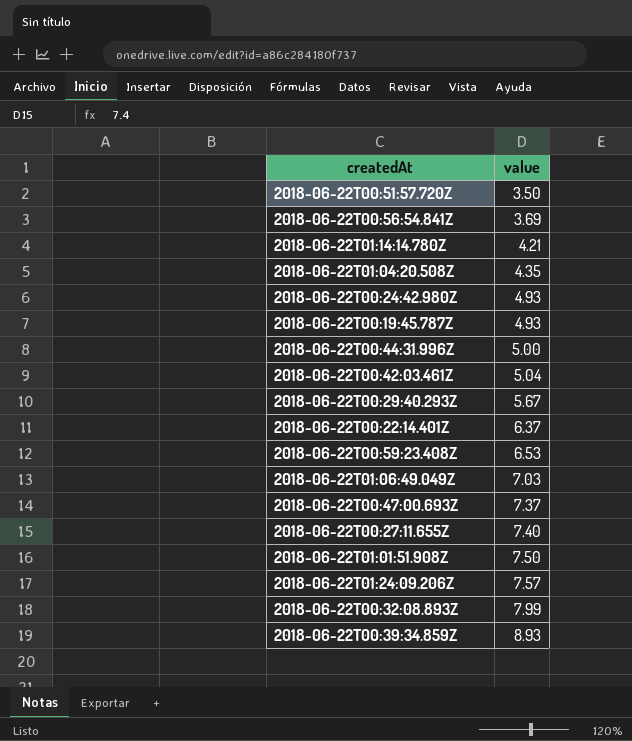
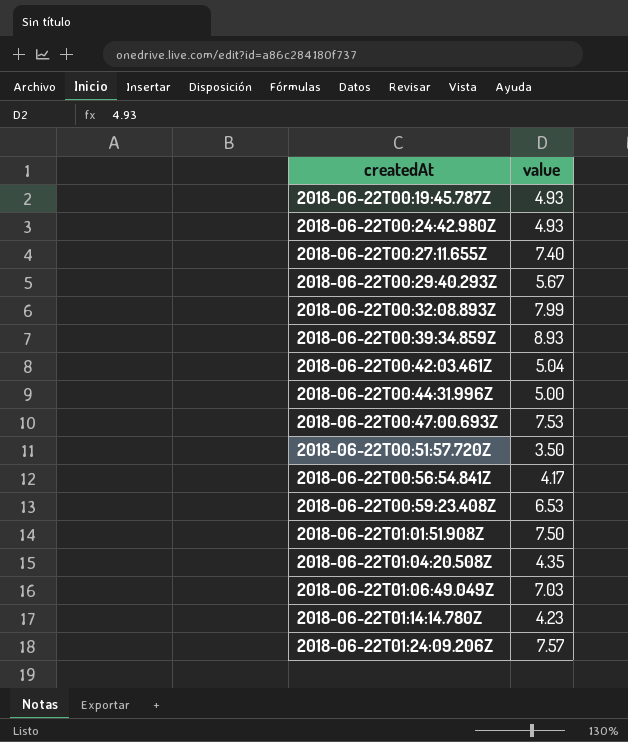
row order: value ascending -> createdAt ascending
row 2018-06-22T00:22:14.401Z: 6.37 -> none
2018-06-22T00:47:00.693Z | value: 7.37 -> 7.53
2018-06-22T00:56:54.841Z | value: 3.69 -> 4.17
2018-06-22T01:14:14.780Z | value: 4.21 -> 4.23

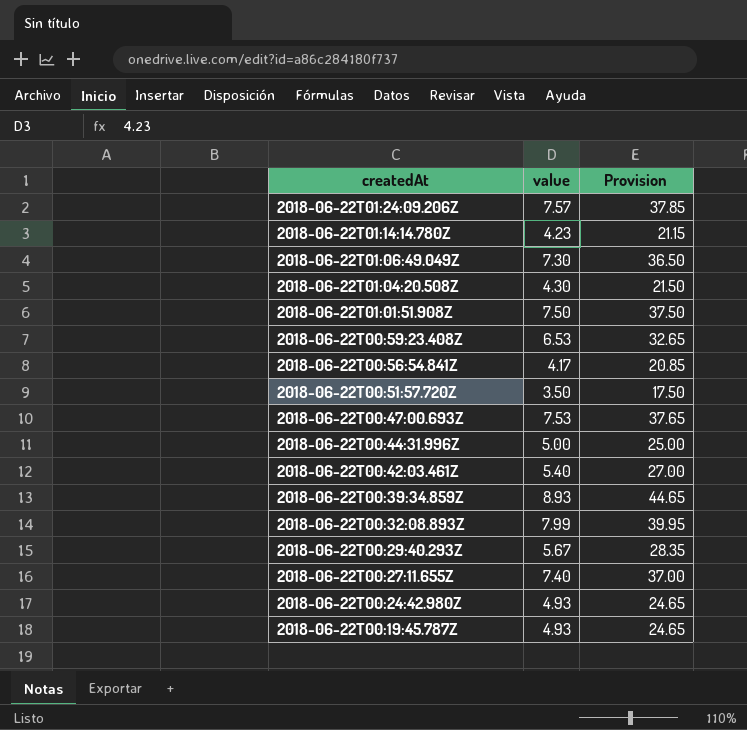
row order: createdAt ascending -> createdAt descending
column Provision | formula: none -> [value] * 5
2018-06-22T01:06:49.049Z | value: 7.03 -> 7.30
2018-06-22T01:04:20.508Z | value: 4.35 -> 4.30
2018-06-22T00:42:03.461Z | value: 5.04 -> 5.40

